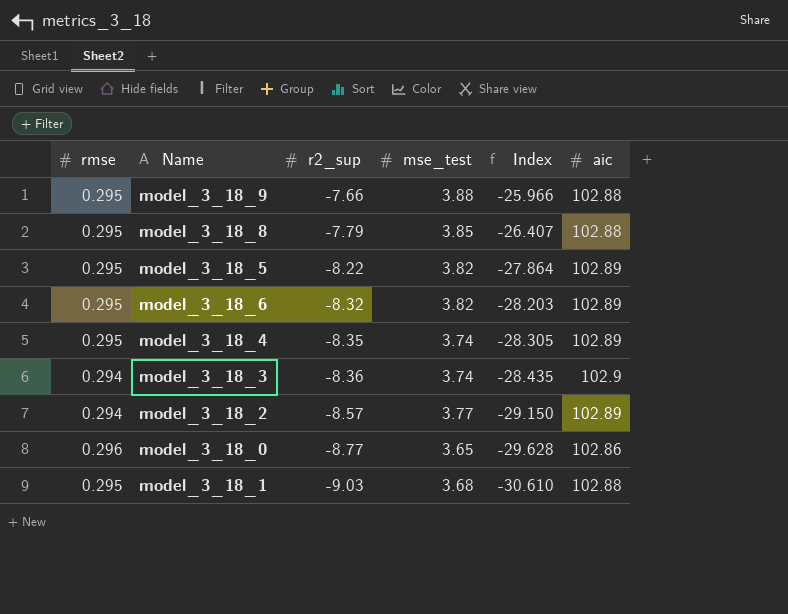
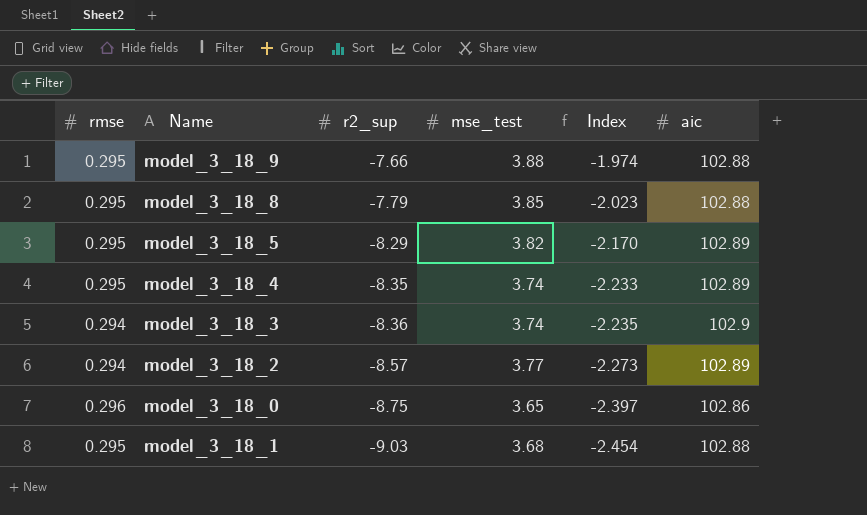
column Index | formula: [r2_sup] / [rmse] -> [r2_sup] / [mse_test]
row model_3_18_6: 0.295 | -8.32 | 3.82 | -28.203 | 102.89 -> none
model_3_18_5 | r2_sup: -8.22 -> -8.29
model_3_18_0 | r2_sup: -8.77 -> -8.75

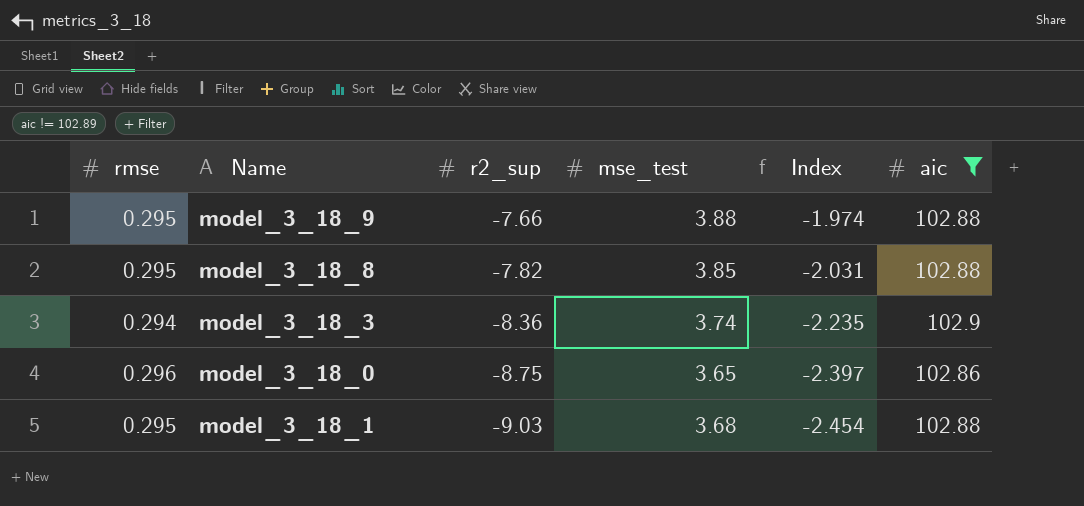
filter: none -> aic != 102.89
model_3_18_8 | r2_sup: -7.79 -> -7.82
model_3_18_8 | Index: -2.023 -> -2.031

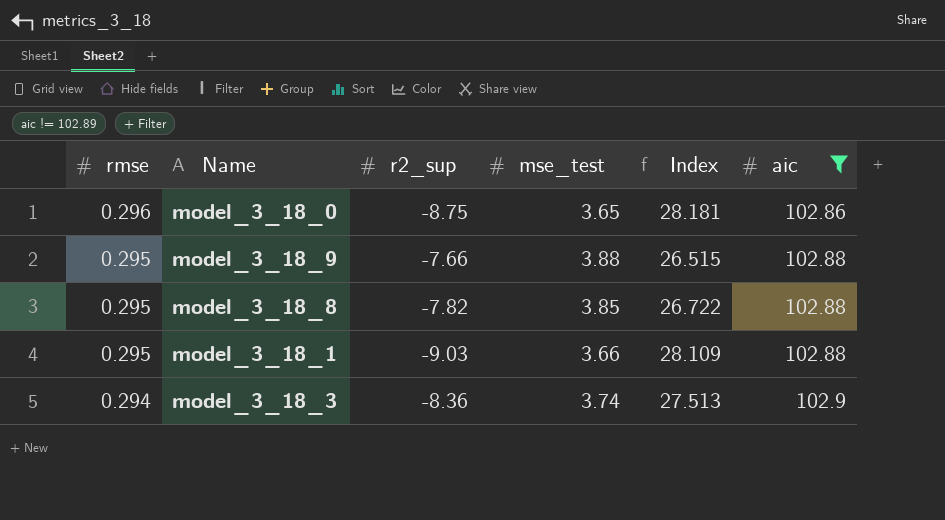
row order: r2_sup descending -> rmse descending
column Index | formula: [r2_sup] / [mse_test] -> [aic] / [mse_test]
model_3_18_1 | mse_test: 3.68 -> 3.66

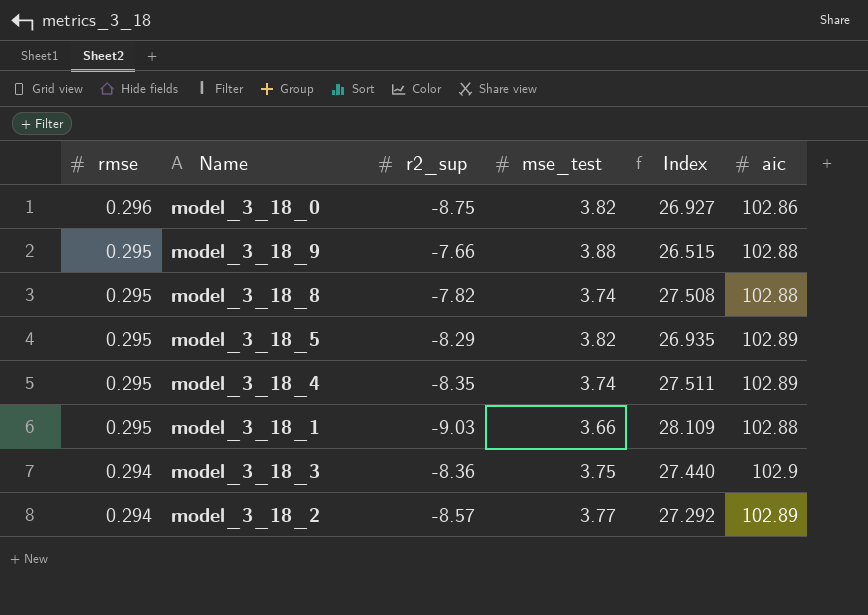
filter: aic != 102.89 -> none
model_3_18_0 | mse_test: 3.65 -> 3.82
model_3_18_0 | Index: 28.181 -> 26.927
model_3_18_8 | mse_test: 3.85 -> 3.74
model_3_18_8 | Index: 26.722 -> 27.508
model_3_18_3 | mse_test: 3.74 -> 3.75
model_3_18_3 | Index: 27.513 -> 27.440

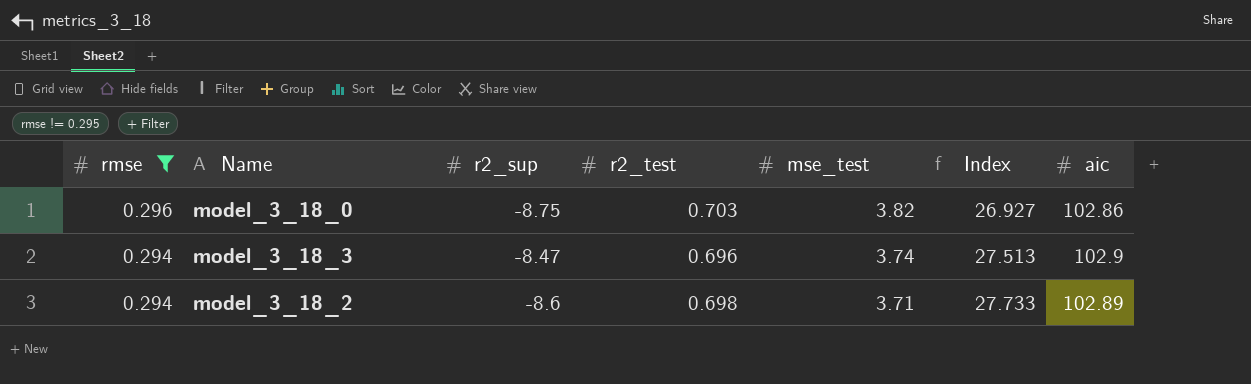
filter: none -> rmse != 0.295
column r2_test | position: none -> 4
model_3_18_3 | r2_sup: -8.36 -> -8.47
model_3_18_3 | mse_test: 3.75 -> 3.74
model_3_18_3 | Index: 27.440 -> 27.513
model_3_18_2 | r2_sup: -8.57 -> -8.6
model_3_18_2 | mse_test: 3.77 -> 3.71
model_3_18_2 | Index: 27.292 -> 27.733

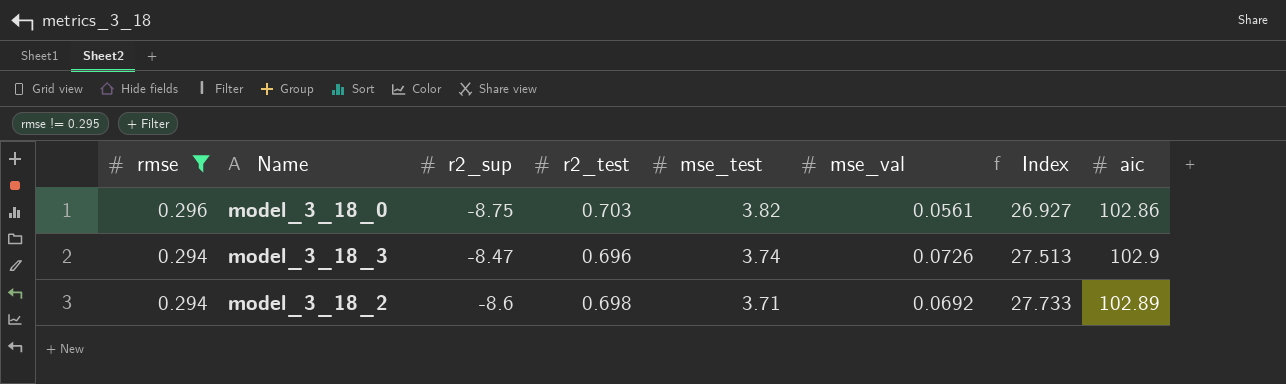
column mse_val | position: none -> 6

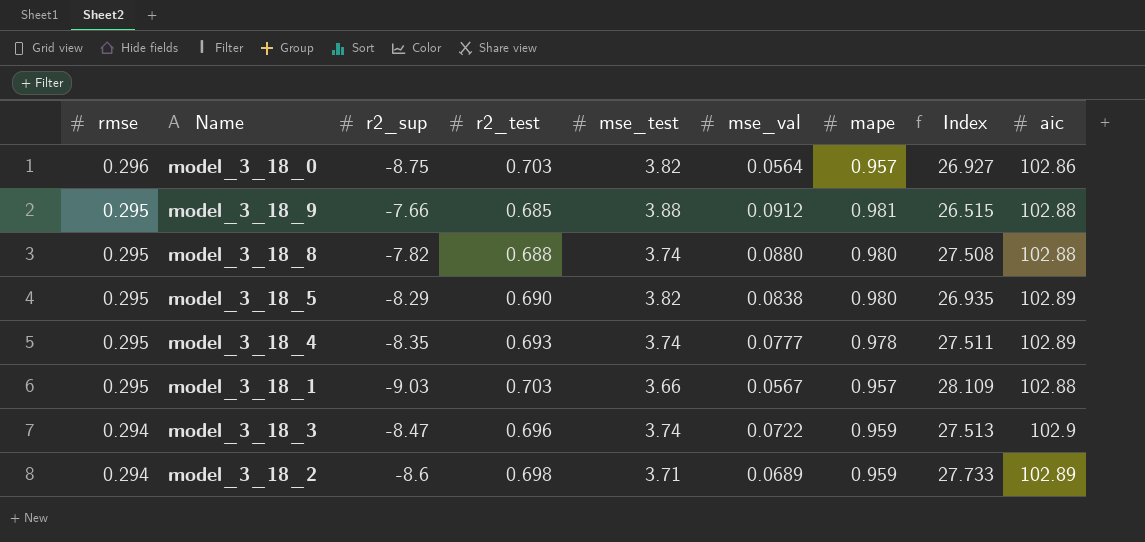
filter: rmse != 0.295 -> none
column mape | position: none -> 7
model_3_18_0 | mse_val: 0.0561 -> 0.0564
model_3_18_3 | mse_val: 0.0726 -> 0.0722
model_3_18_2 | mse_val: 0.0692 -> 0.0689

